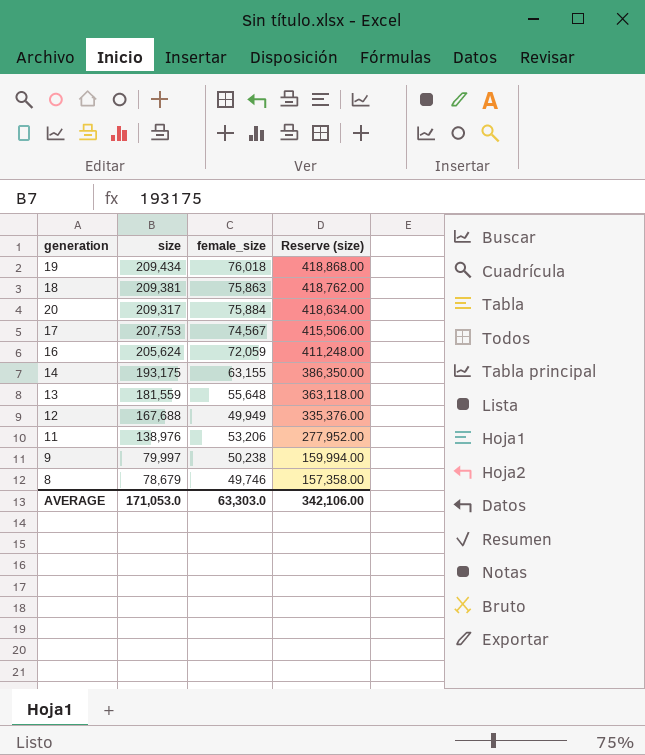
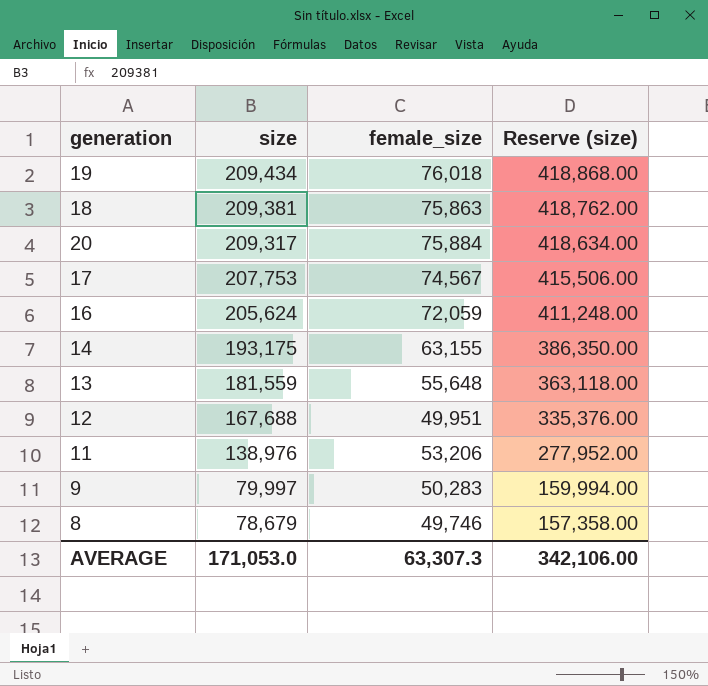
12 | female_size: 49,949 -> 49,951
9 | female_size: 50,238 -> 50,283
AVERAGE | female_size: 63,303.0 -> 63,307.3

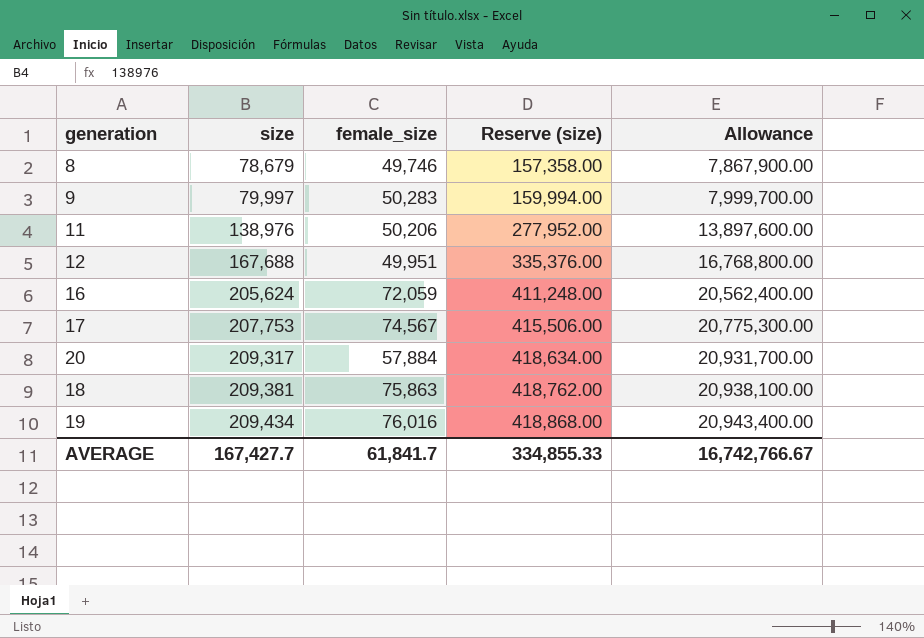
row order: size descending -> size ascending
column Allowance | formula: none -> [size] * 100
row 14: 193,175 | 63,155 | 386,350.00 -> none
row 13: 181,559 | 55,648 | 363,118.00 -> none
11 | female_size: 53,206 -> 50,206
20 | female_size: 75,884 -> 57,884
19 | female_size: 76,018 -> 76,016
AVERAGE | size: 171,053.0 -> 167,427.7
AVERAGE | female_size: 63,307.3 -> 61,841.7
AVERAGE | Reserve (size): 342,106.00 -> 334,855.33

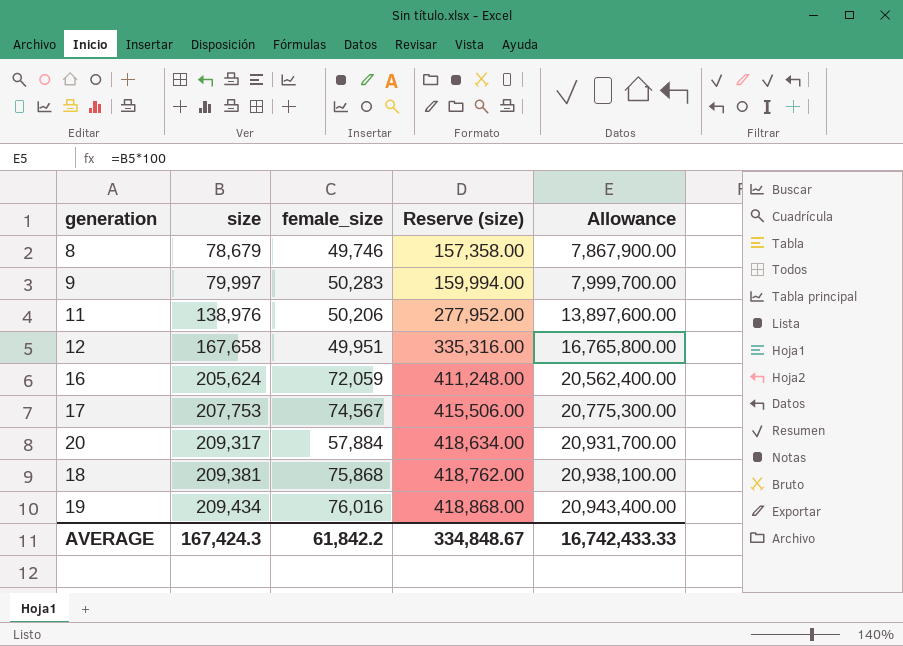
12 | size: 167,688 -> 167,658
12 | Reserve (size): 335,376.00 -> 335,316.00
12 | Allowance: 16,768,800.00 -> 16,765,800.00
18 | female_size: 75,863 -> 75,868
AVERAGE | size: 167,427.7 -> 167,424.3
AVERAGE | female_size: 61,841.7 -> 61,842.2
AVERAGE | Reserve (size): 334,855.33 -> 334,848.67
AVERAGE | Allowance: 16,742,766.67 -> 16,742,433.33

